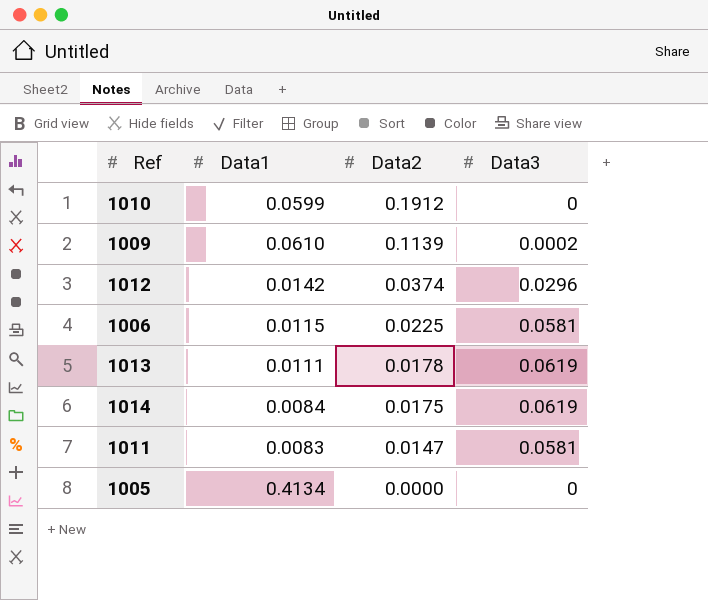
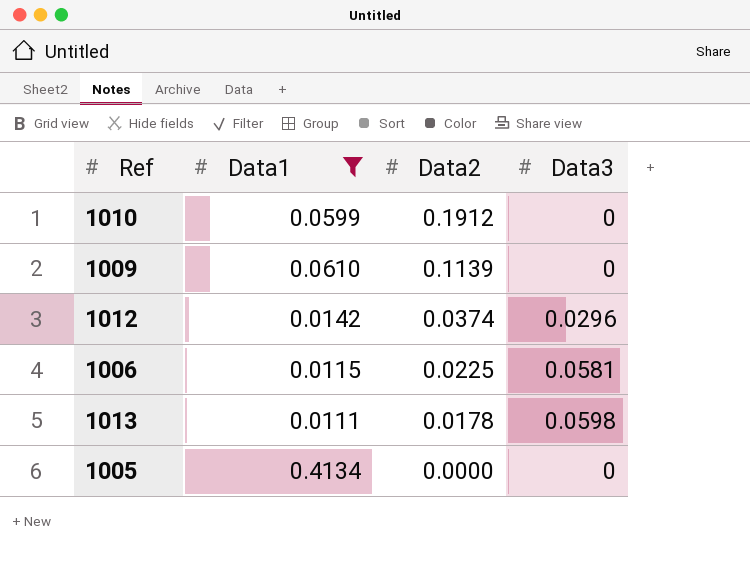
filter: none -> Data1 >= 0.0111
1009 | Data3: 0.0002 -> 0
1013 | Data3: 0.0619 -> 0.0598

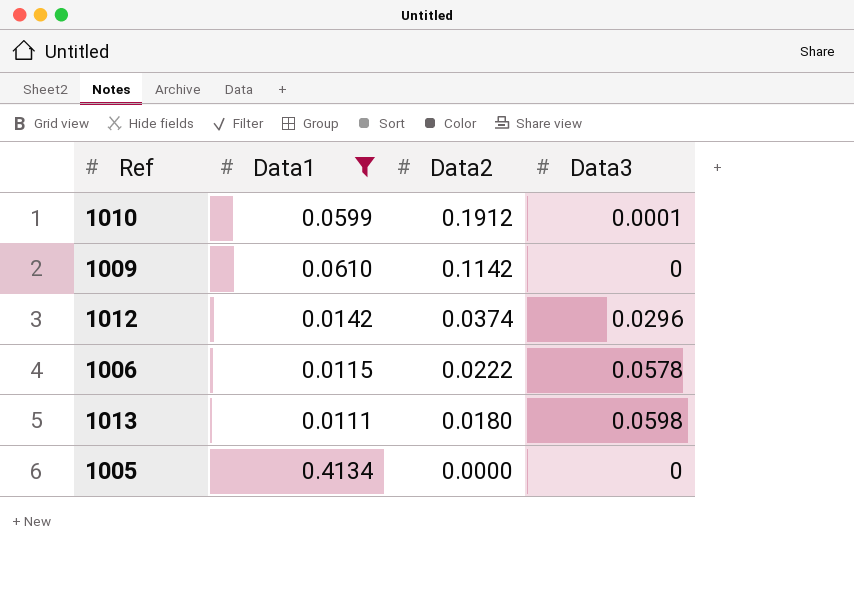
1010 | Data3: 0 -> 0.0001
1009 | Data2: 0.1139 -> 0.1142
1006 | Data2: 0.0225 -> 0.0222
1006 | Data3: 0.0581 -> 0.0578
1013 | Data2: 0.0178 -> 0.0180

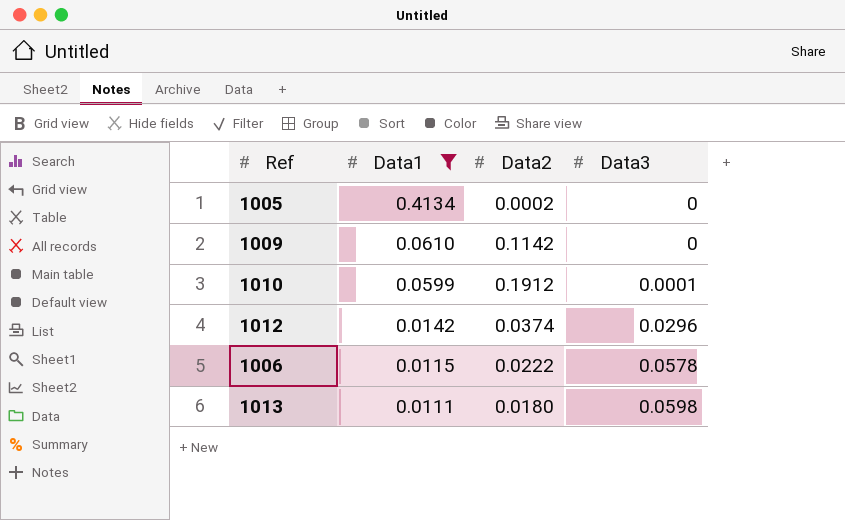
row order: Data2 descending -> Data1 descending
1005 | Data2: 0.0000 -> 0.0002

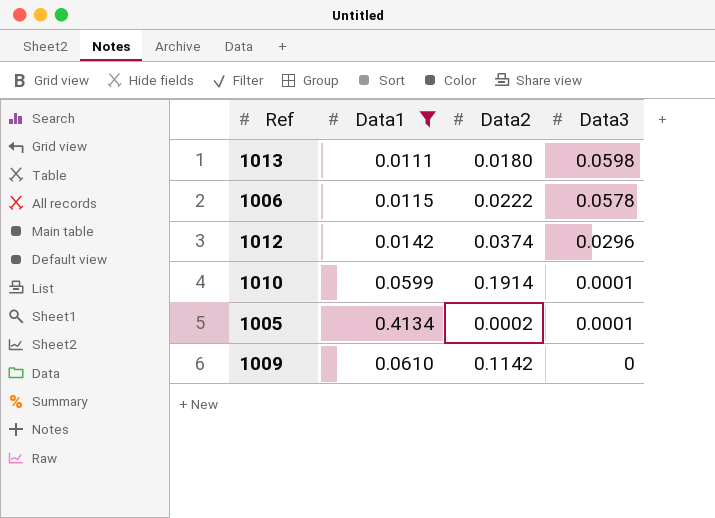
row order: Data1 descending -> Data3 descending
1010 | Data2: 0.1912 -> 0.1914
1005 | Data3: 0 -> 0.0001

